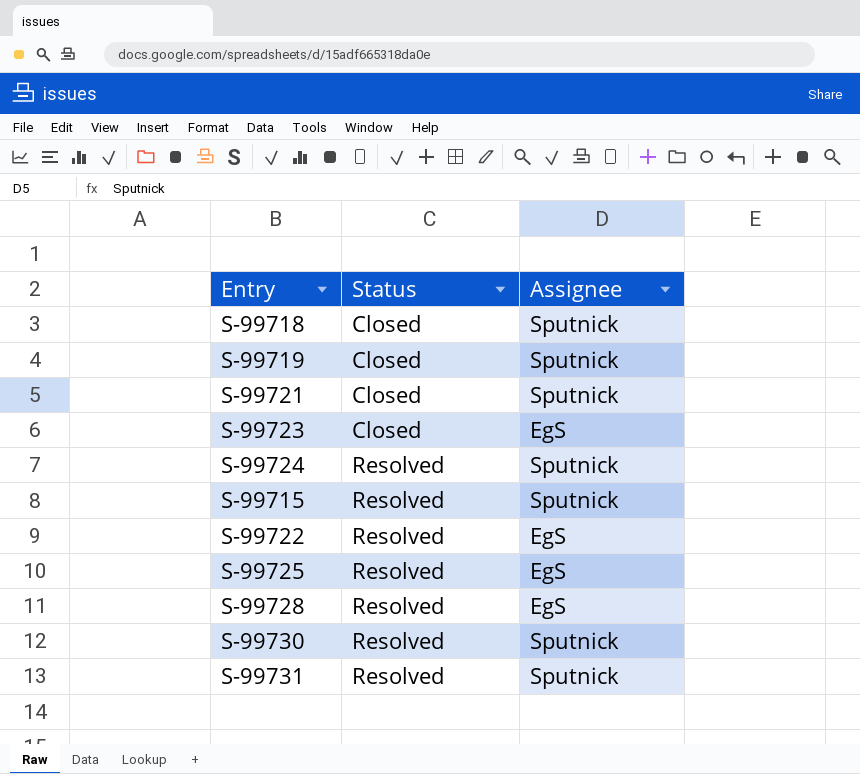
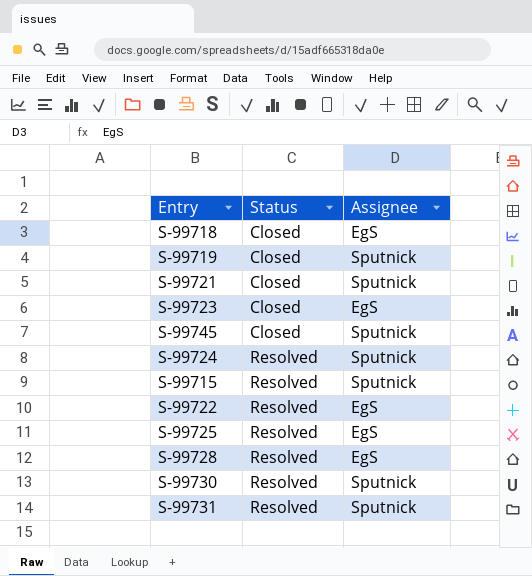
S-99718 | Assignee: Sputnick -> EgS
row S-99745: none -> Closed | Sputnick

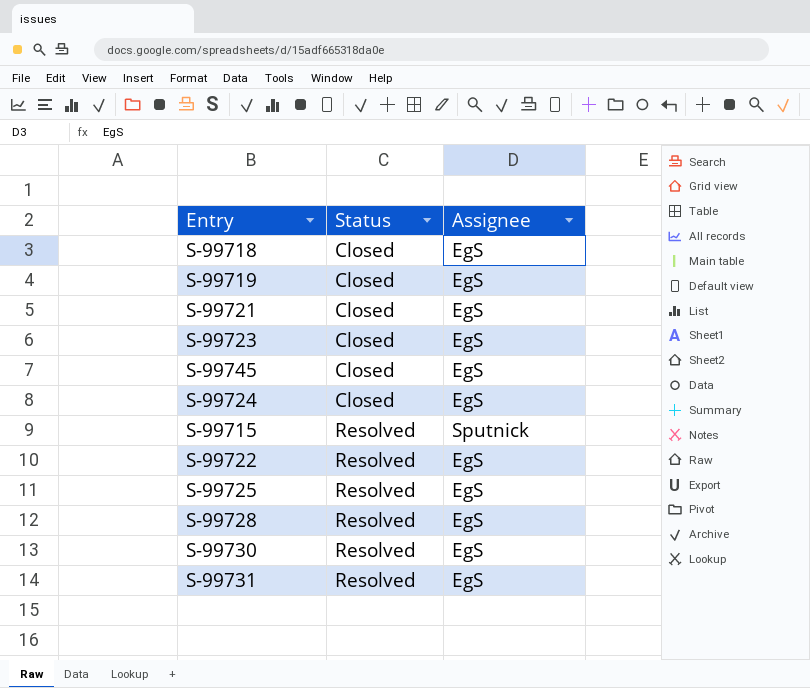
S-99719 | Assignee: Sputnick -> EgS
S-99721 | Assignee: Sputnick -> EgS
S-99745 | Assignee: Sputnick -> EgS
S-99724 | Status: Resolved -> Closed
S-99724 | Assignee: Sputnick -> EgS
S-99730 | Assignee: Sputnick -> EgS
S-99731 | Assignee: Sputnick -> EgS

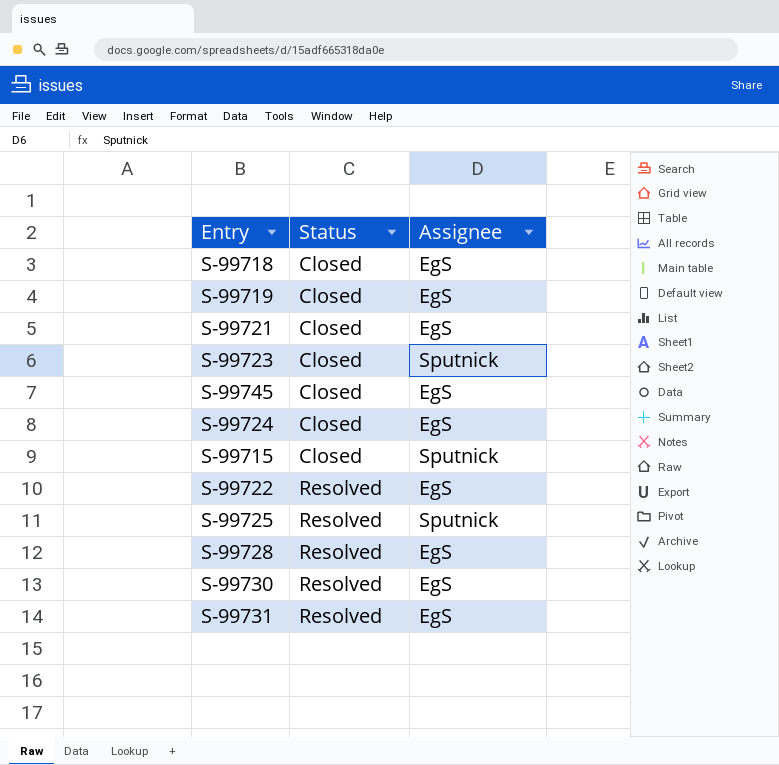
S-99723 | Assignee: EgS -> Sputnick
S-99715 | Status: Resolved -> Closed
S-99725 | Assignee: EgS -> Sputnick

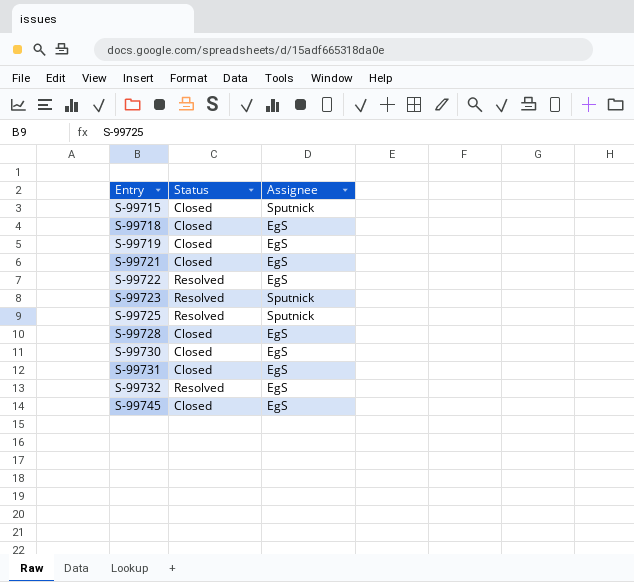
row order: Status ascending -> Entry ascending
row S-99724: Closed | EgS -> none
S-99723 | Status: Closed -> Resolved
S-99728 | Status: Resolved -> Closed
S-99730 | Status: Resolved -> Closed
S-99731 | Status: Resolved -> Closed
row S-99732: none -> Resolved | EgS

